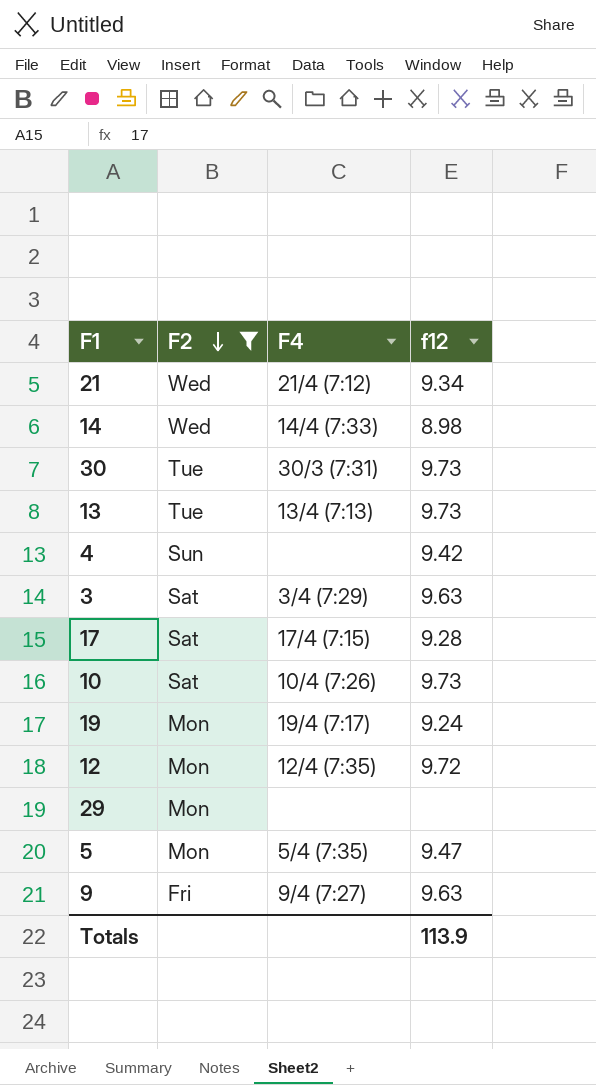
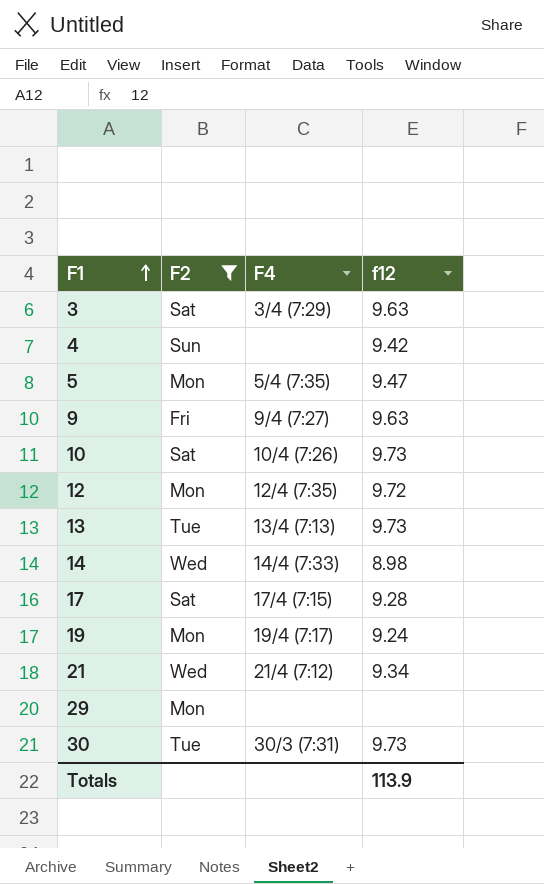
row order: F2 descending -> F1 ascending

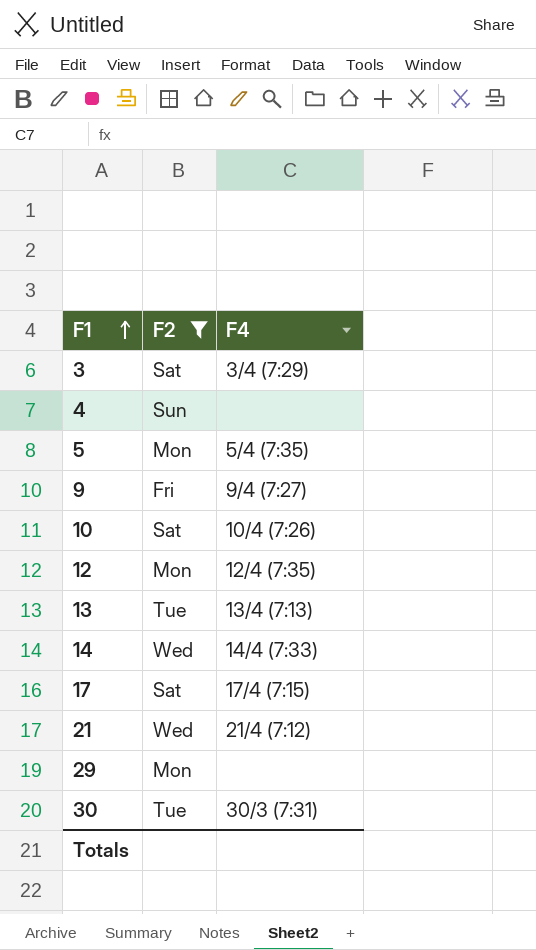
column f12 | position: 4 -> none
row 19: Mon | 19/4 (7:17) | 9.24 -> none

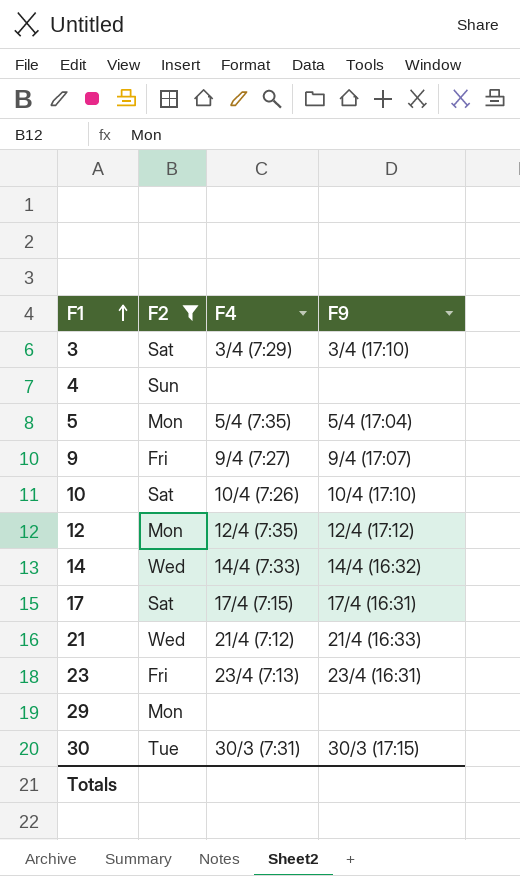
column F9 | position: none -> 4
row 13: Tue | 13/4 (7:13) -> none
row 23: none -> Fri | 23/4 (7:13) | 23/4 (16:31)

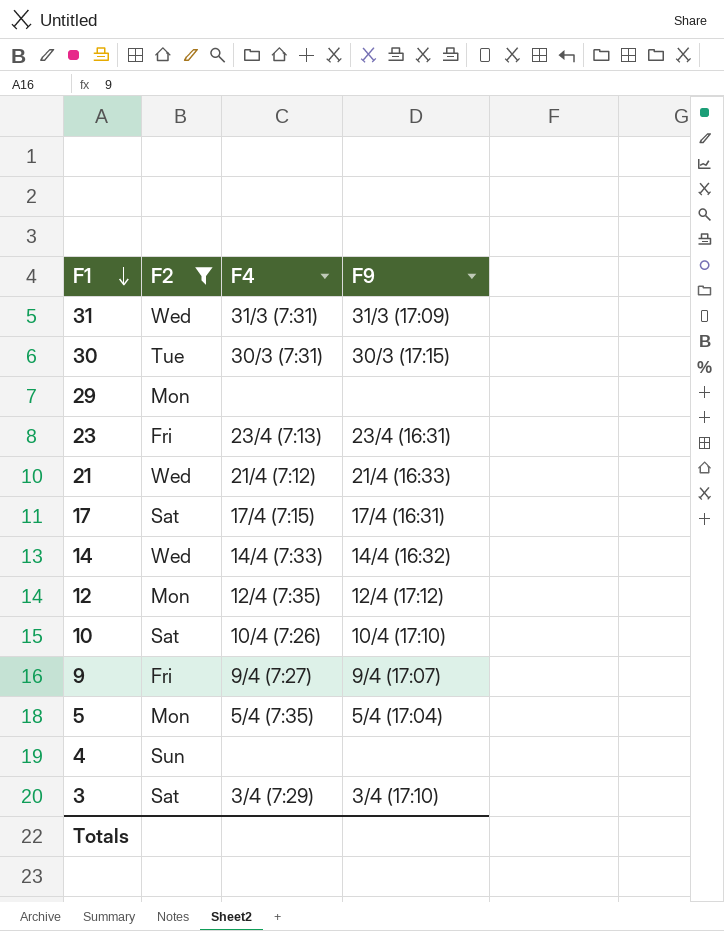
row order: F1 ascending -> F1 descending
row 31: none -> Wed | 31/3 (7:31) | 31/3 (17:09)

